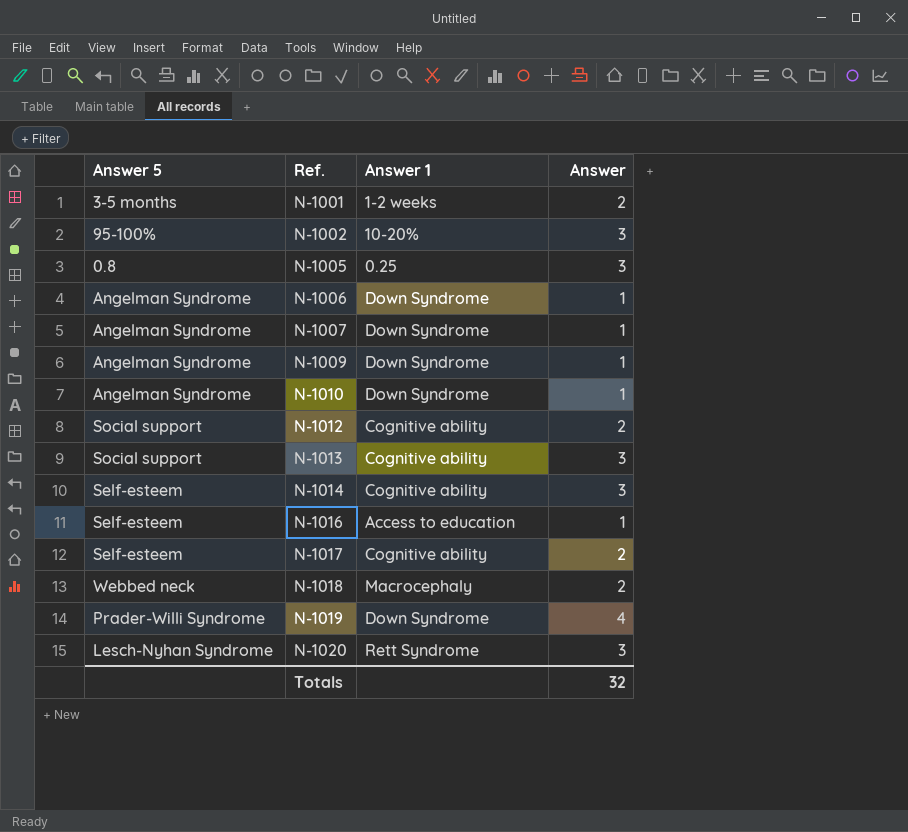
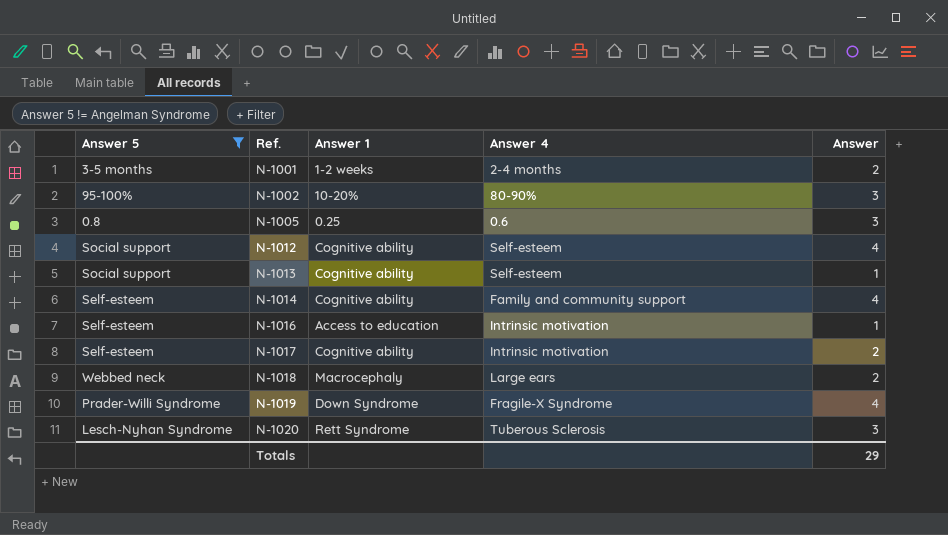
filter: none -> Answer 5 != Angelman Syndrome
column Answer 4 | position: none -> 4
N-1012 | Answer: 2 -> 4
N-1013 | Answer: 3 -> 1
N-1014 | Answer: 3 -> 4
Totals | Answer: 32 -> 29

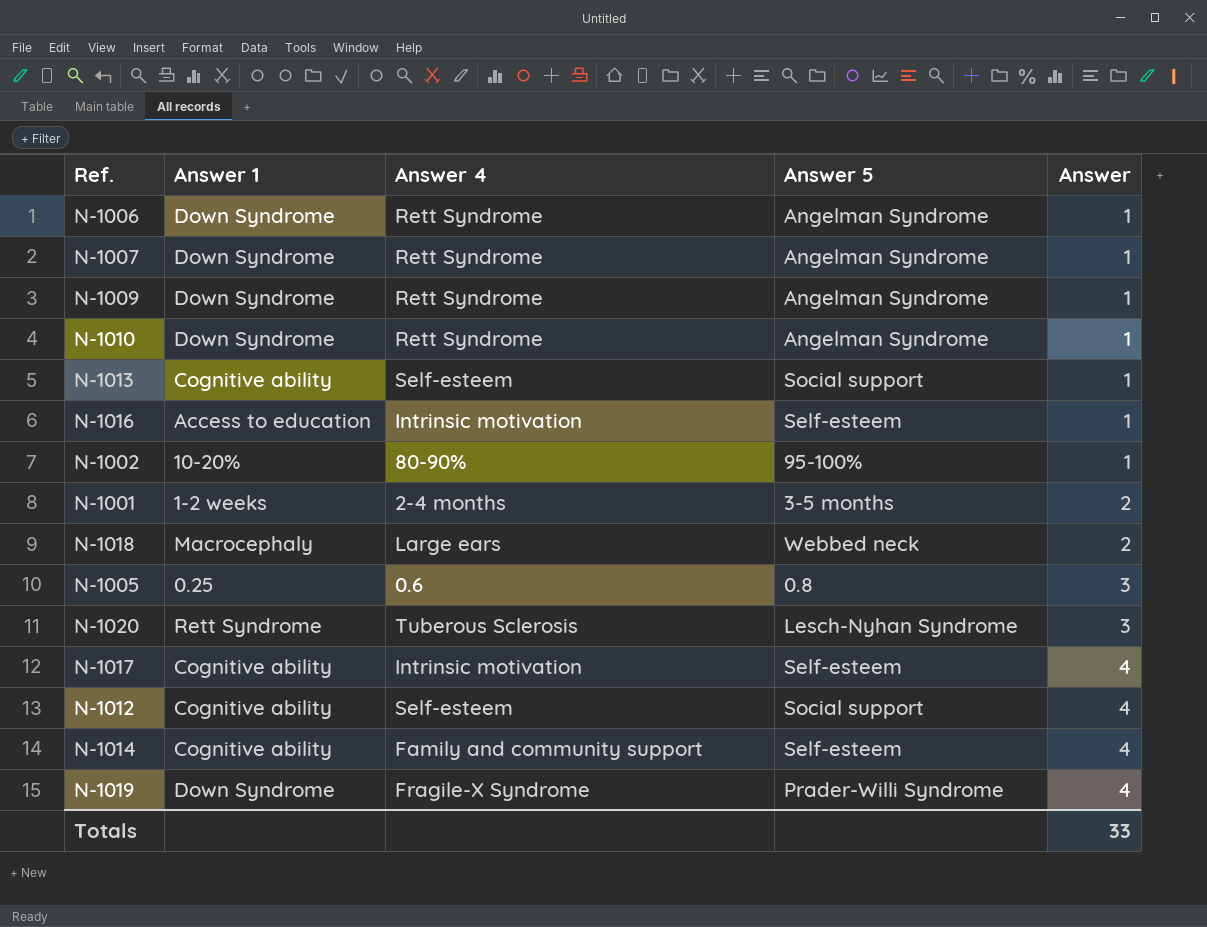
filter: Answer 5 != Angelman Syndrome -> none
row order: Ref. ascending -> Answer ascending
column Answer 5 | position: 1 -> 4
N-1002 | Answer: 3 -> 1
N-1017 | Answer: 2 -> 4
Totals | Answer: 29 -> 33

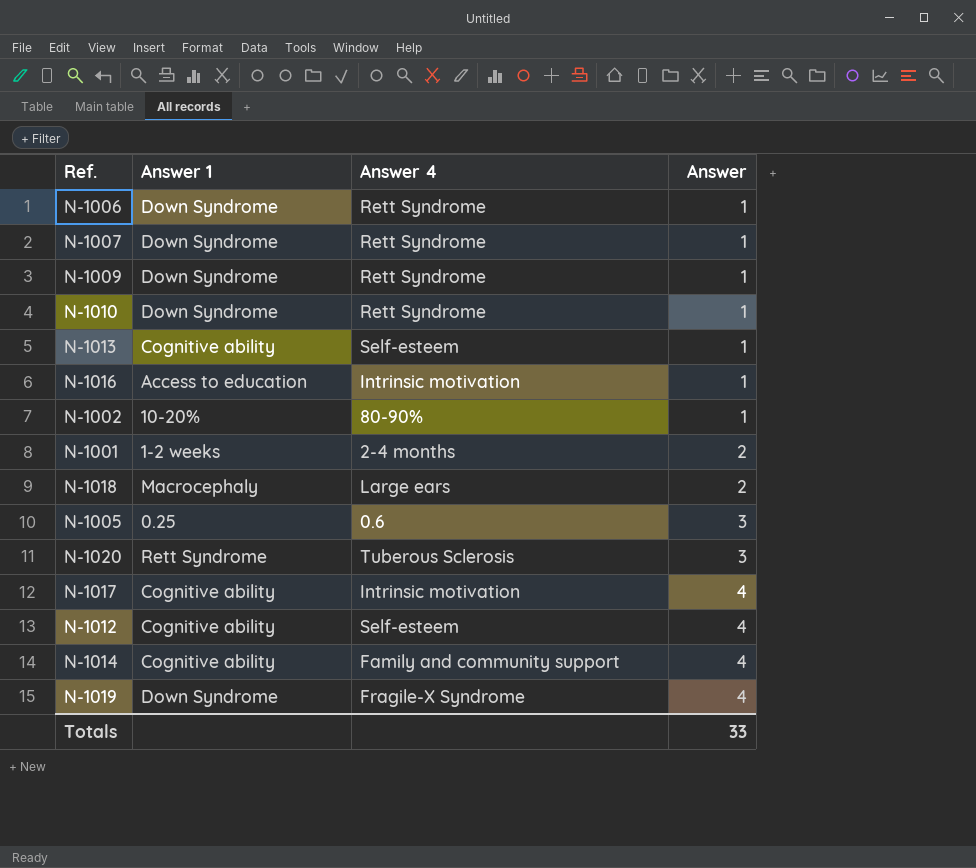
column Answer 5 | position: 4 -> none

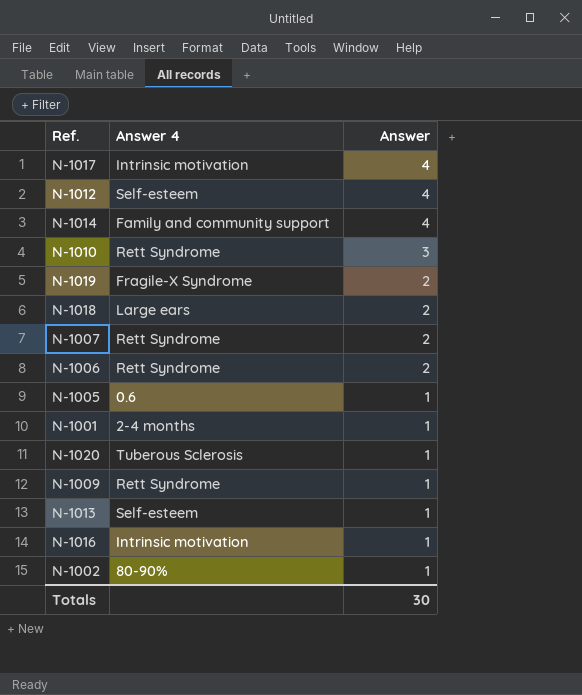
row order: Answer ascending -> Answer descending
column Answer 1 | position: 2 -> none
N-1010 | Answer: 1 -> 3
N-1019 | Answer: 4 -> 2
N-1007 | Answer: 1 -> 2
N-1006 | Answer: 1 -> 2
N-1005 | Answer: 3 -> 1
N-1001 | Answer: 2 -> 1
N-1020 | Answer: 3 -> 1
Totals | Answer: 33 -> 30

